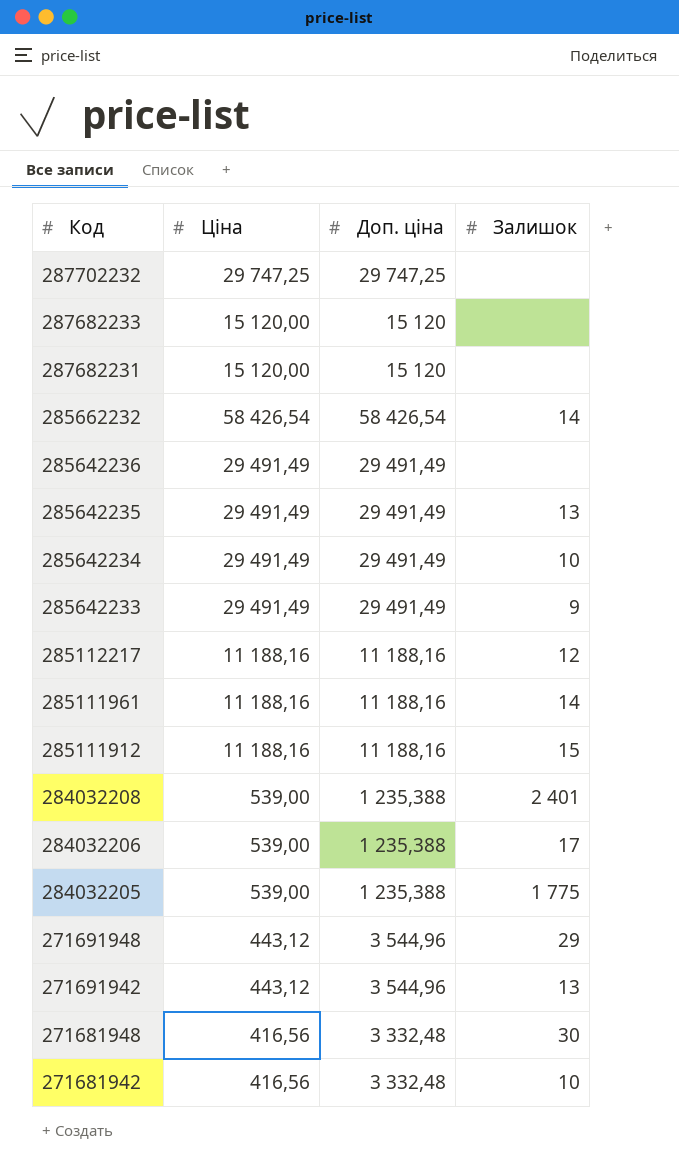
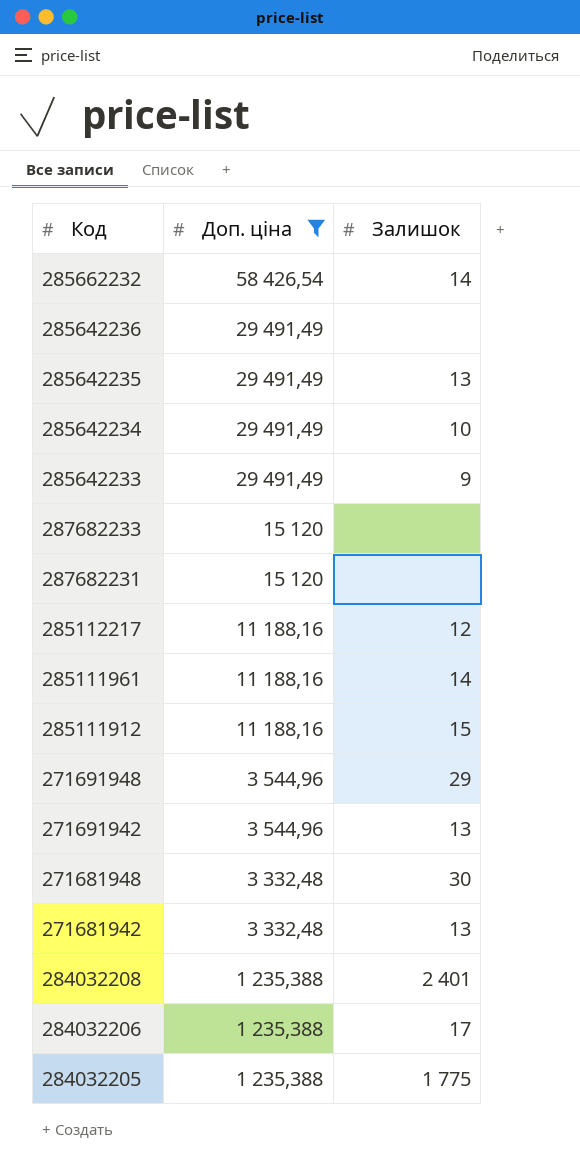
filter: none -> Доп. ціна != 29 747,25
row order: Код descending -> Доп. ціна descending
column Ціна | position: 2 -> none
271681942 | Залишок: 10 -> 13

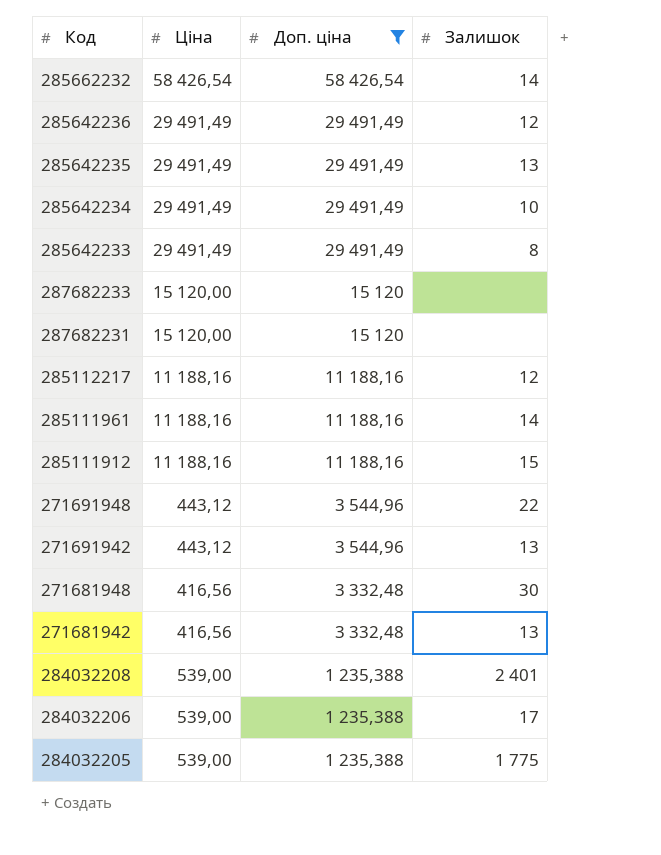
column Ціна | position: none -> 2
285642236 | Залишок: none -> 12
285642233 | Залишок: 9 -> 8
271691948 | Залишок: 29 -> 22

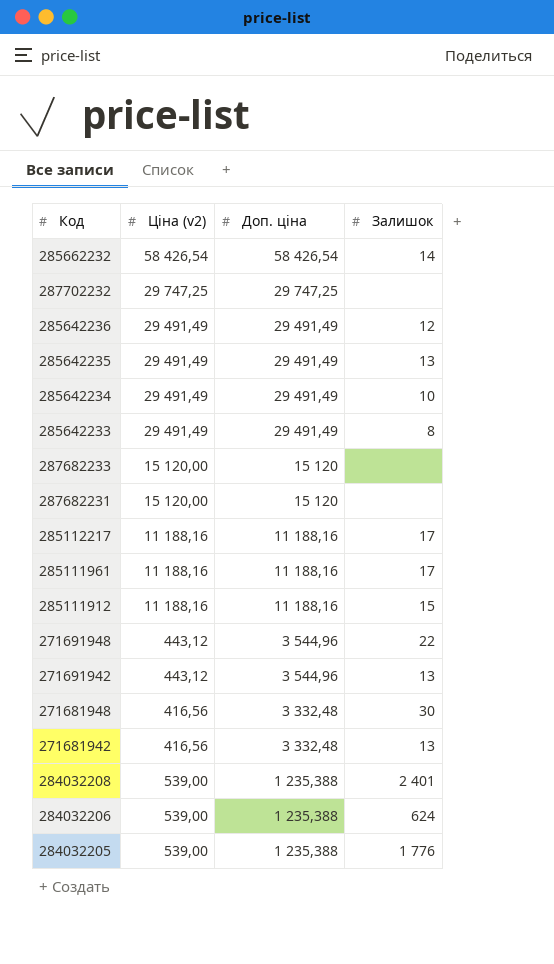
filter: Доп. ціна != 29 747,25 -> none
column name: Ціна -> Ціна (v2)
285112217 | Залишок: 12 -> 17
285111961 | Залишок: 14 -> 17
284032206 | Залишок: 17 -> 624
284032205 | Залишок: 1 775 -> 1 776

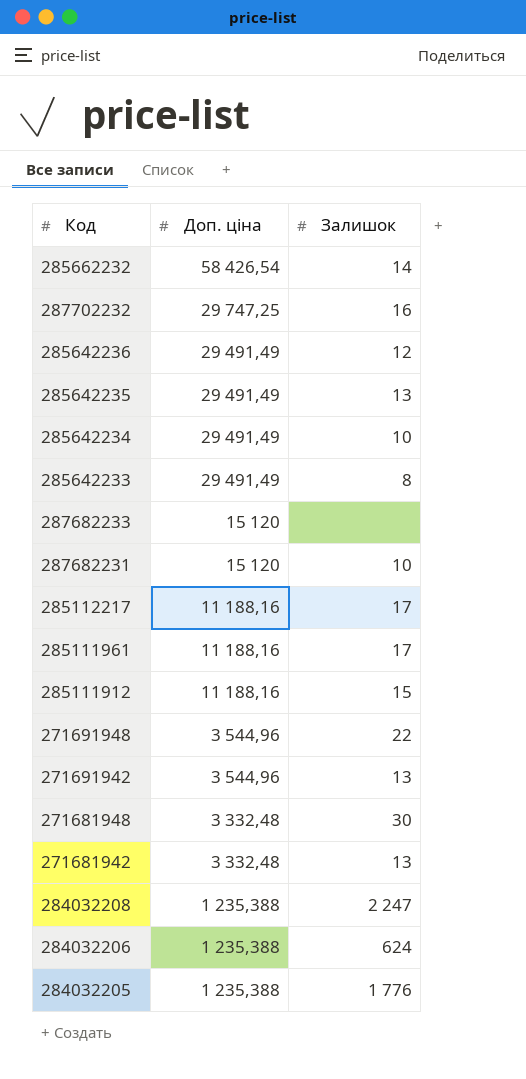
column Ціна (v2) | position: 2 -> none
287702232 | Залишок: none -> 16
287682231 | Залишок: none -> 10
284032208 | Залишок: 2 401 -> 2 247

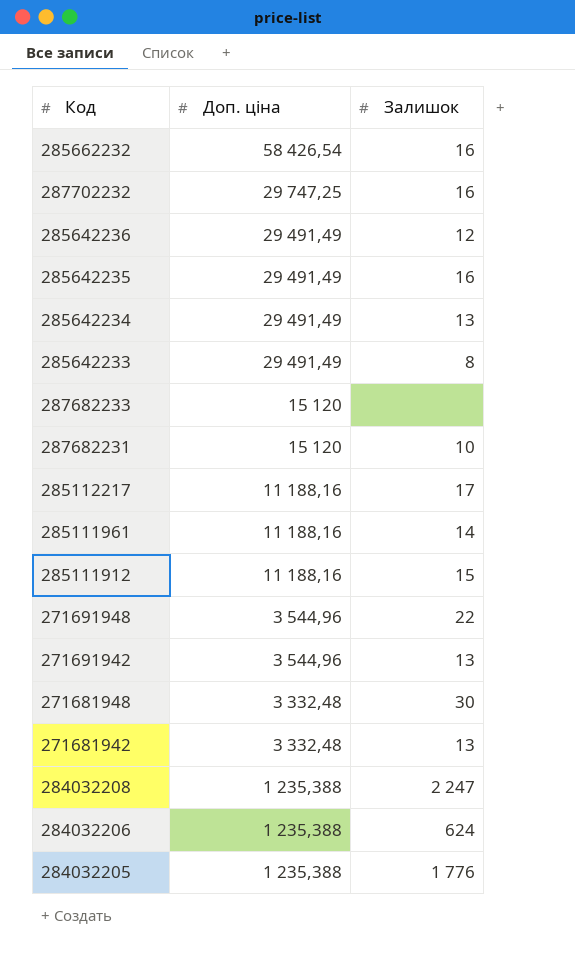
285662232 | Залишок: 14 -> 16
285642235 | Залишок: 13 -> 16
285642234 | Залишок: 10 -> 13
285111961 | Залишок: 17 -> 14

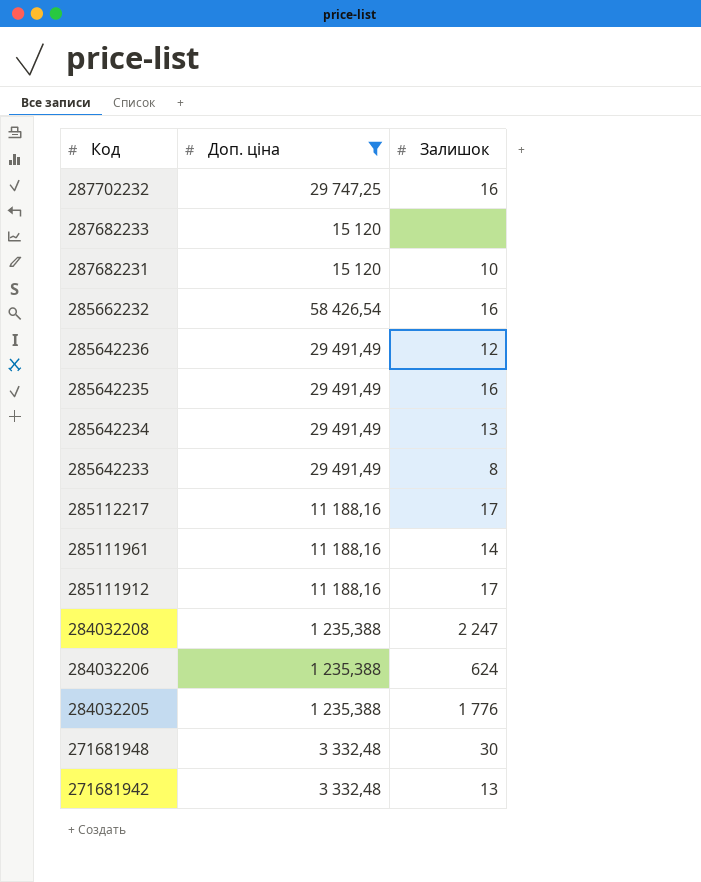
filter: none -> Доп. ціна != 3 544,96
row order: Доп. ціна descending -> Код descending
285111912 | Залишок: 15 -> 17

